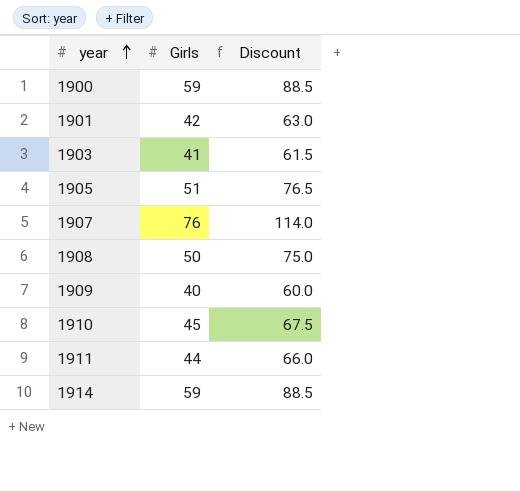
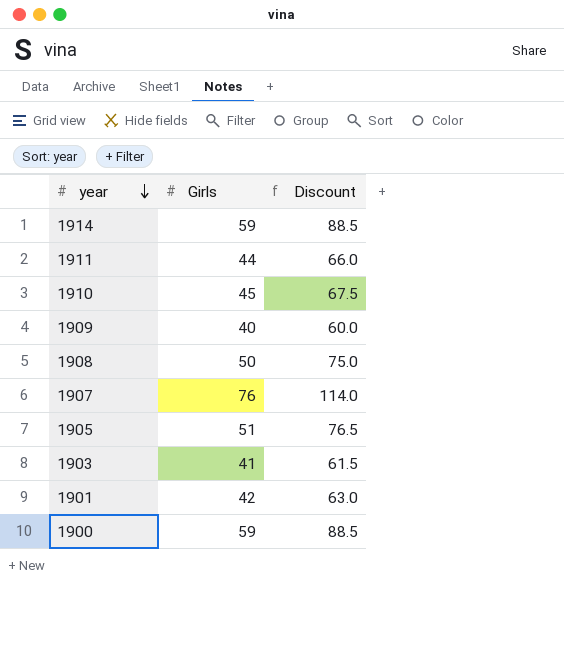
row order: year ascending -> year descending

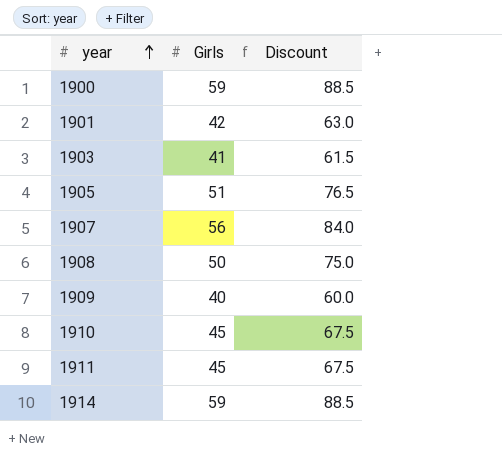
row order: year descending -> year ascending
1907 | Girls: 76 -> 56
1907 | Discount: 114.0 -> 84.0
1911 | Girls: 44 -> 45
1911 | Discount: 66.0 -> 67.5

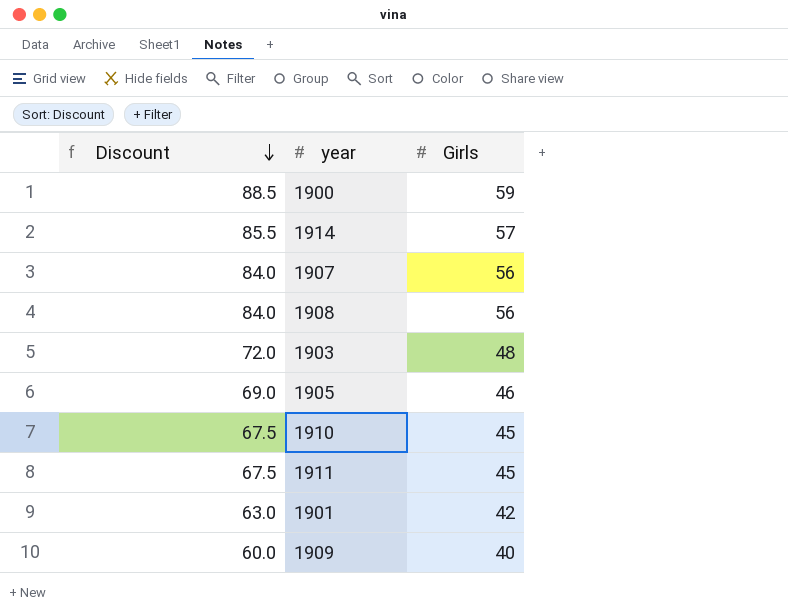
row order: year ascending -> Discount descending
column Discount | position: 3 -> 1
1914 | Discount: 88.5 -> 85.5
1914 | Girls: 59 -> 57
1908 | Discount: 75.0 -> 84.0
1908 | Girls: 50 -> 56
1903 | Discount: 61.5 -> 72.0
1903 | Girls: 41 -> 48
1905 | Discount: 76.5 -> 69.0
1905 | Girls: 51 -> 46

